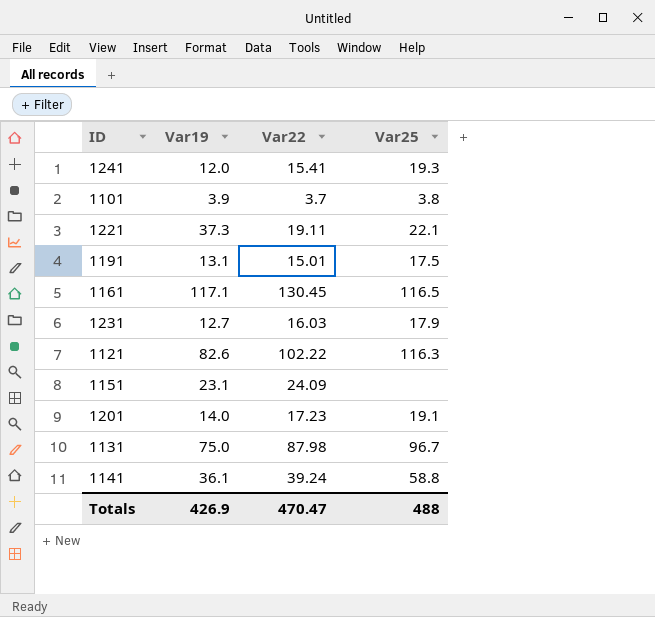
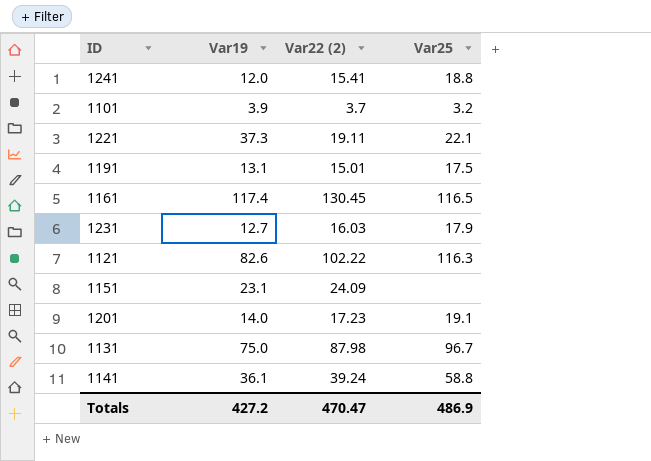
column name: Var22 -> Var22 (2)
1241 | Var25: 19.3 -> 18.8
1101 | Var25: 3.8 -> 3.2
1161 | Var19: 117.1 -> 117.4
Totals | Var19: 426.9 -> 427.2
Totals | Var25: 488 -> 486.9

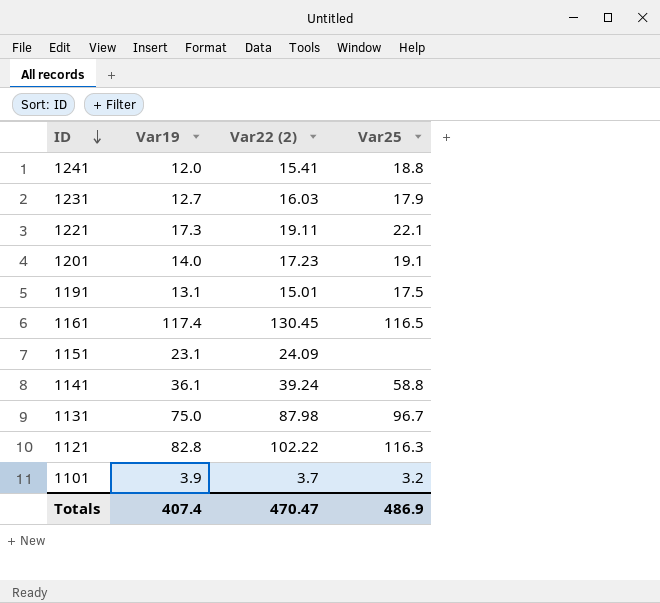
row order: none -> ID descending
1221 | Var19: 37.3 -> 17.3
1121 | Var19: 82.6 -> 82.8
Totals | Var19: 427.2 -> 407.4

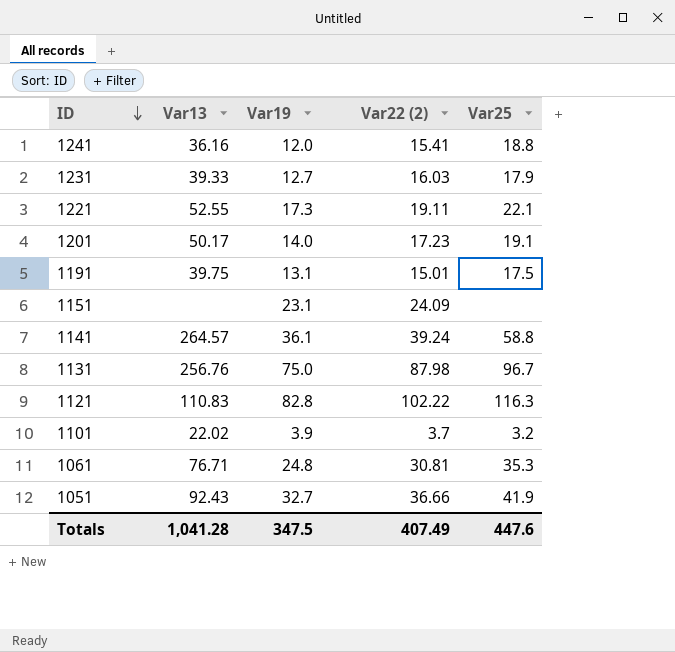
column Var13 | position: none -> 2
row 1161: 117.4 | 130.45 | 116.5 -> none
row 1061: none -> 76.71 | 24.8 | 30.81 | 35.3
row 1051: none -> 92.43 | 32.7 | 36.66 | 41.9
Totals | Var19: 407.4 -> 347.5
Totals | Var22 (2): 470.47 -> 407.49
Totals | Var25: 486.9 -> 447.6

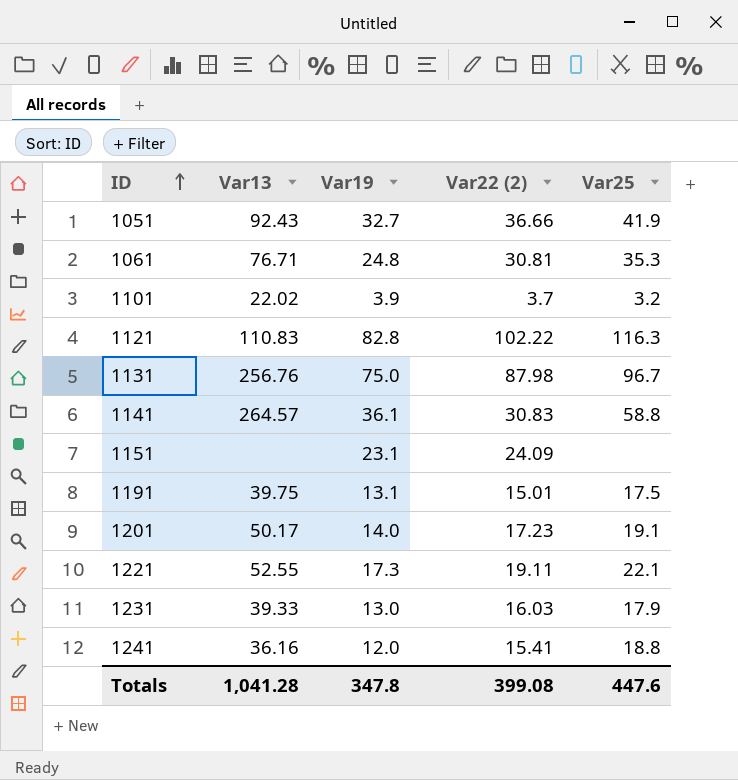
row order: ID descending -> ID ascending
1141 | Var22 (2): 39.24 -> 30.83
1231 | Var19: 12.7 -> 13.0
Totals | Var19: 347.5 -> 347.8
Totals | Var22 (2): 407.49 -> 399.08

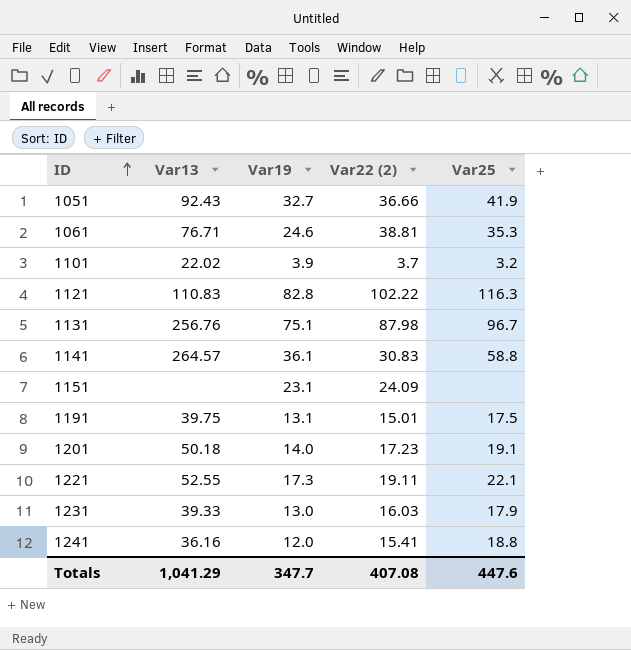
1061 | Var19: 24.8 -> 24.6
1061 | Var22 (2): 30.81 -> 38.81
1131 | Var19: 75.0 -> 75.1
1201 | Var13: 50.17 -> 50.18
Totals | Var13: 1,041.28 -> 1,041.29
Totals | Var19: 347.8 -> 347.7
Totals | Var22 (2): 399.08 -> 407.08

